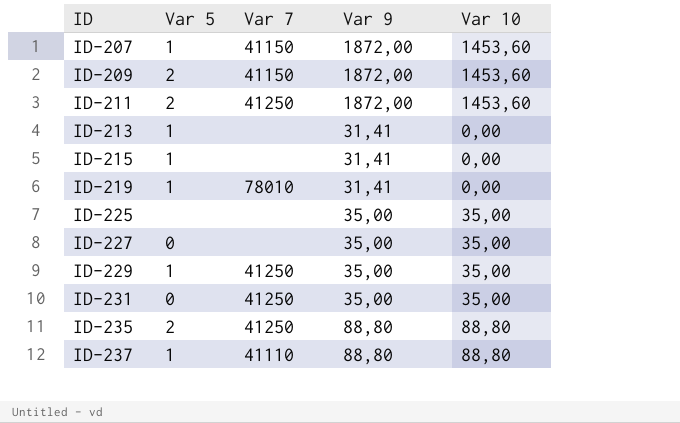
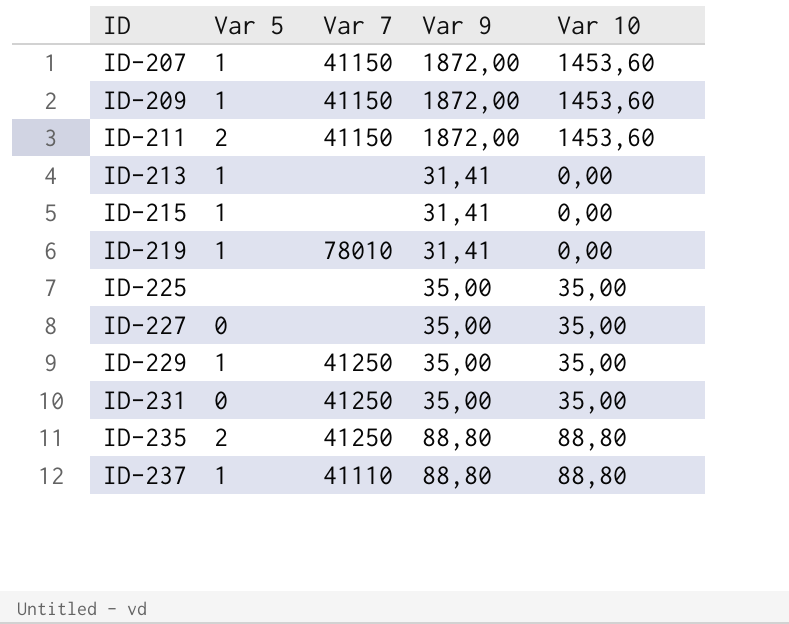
ID-209 | Var 5: 2 -> 1
ID-211 | Var 7: 41250 -> 41150

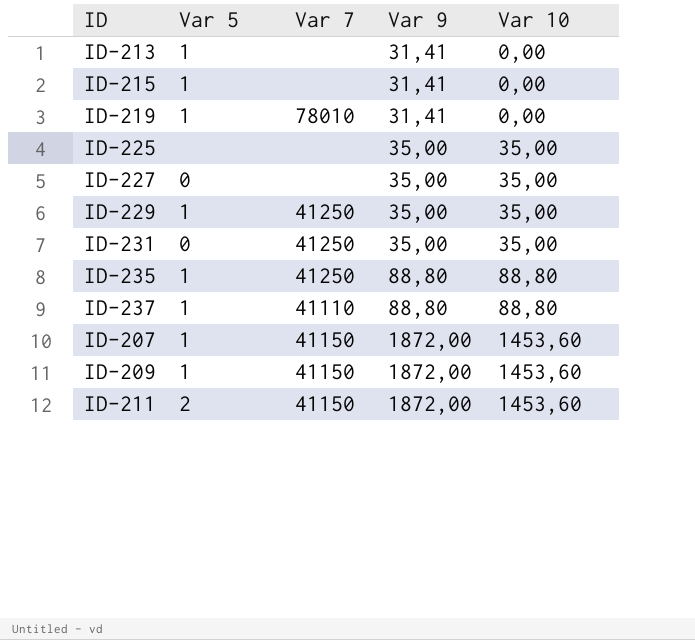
row order: ID ascending -> Var 9 ascending
ID-235 | Var 5: 2 -> 1

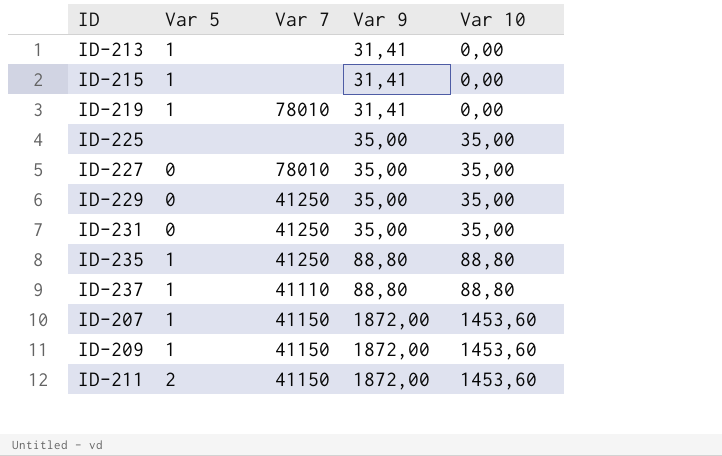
ID-227 | Var 7: none -> 78010
ID-229 | Var 5: 1 -> 0

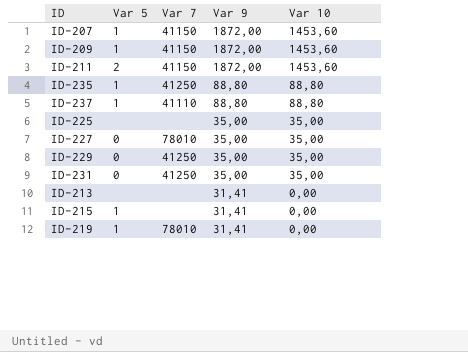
row order: Var 9 ascending -> Var 9 descending
ID-213 | Var 5: 1 -> none

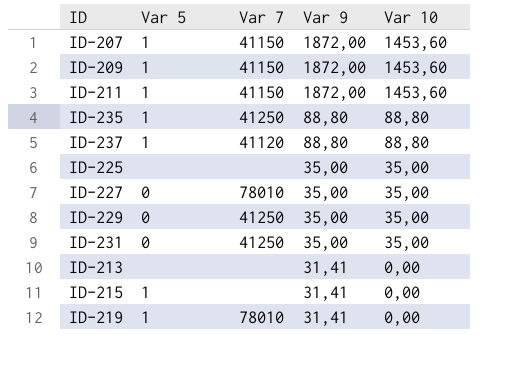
ID-211 | Var 5: 2 -> 1
ID-237 | Var 7: 41110 -> 41120

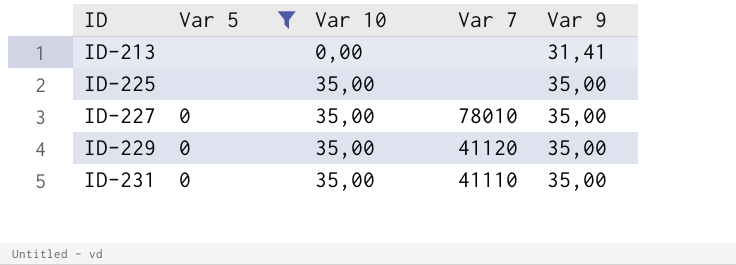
filter: none -> Var 5 != 1
row order: Var 9 descending -> ID ascending
column Var 10 | position: 5 -> 3
ID-229 | Var 7: 41250 -> 41120
ID-231 | Var 7: 41250 -> 41110

